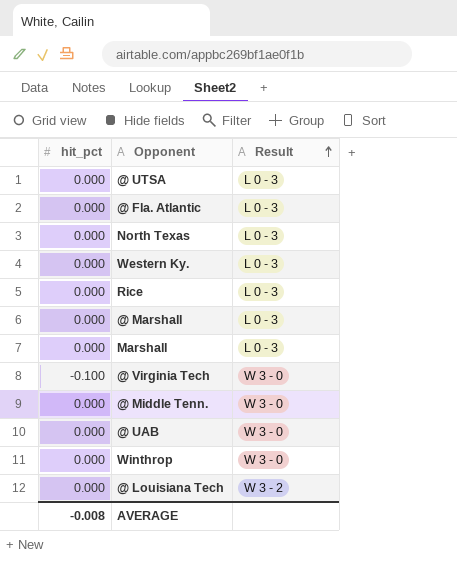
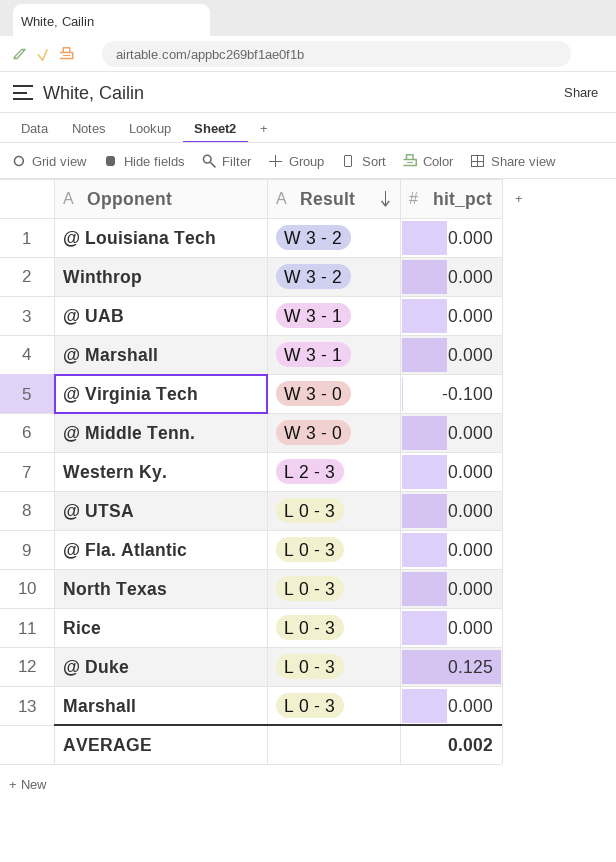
row order: Result ascending -> Result descending
column hit_pct | position: 1 -> 3
Winthrop | Result: W 3 - 0 -> W 3 - 2
@ UAB | Result: W 3 - 0 -> W 3 - 1
@ Marshall | Result: L 0 - 3 -> W 3 - 1
Western Ky. | Result: L 0 - 3 -> L 2 - 3
row @ Duke: none -> L 0 - 3 | 0.125
AVERAGE | hit_pct: -0.008 -> 0.002

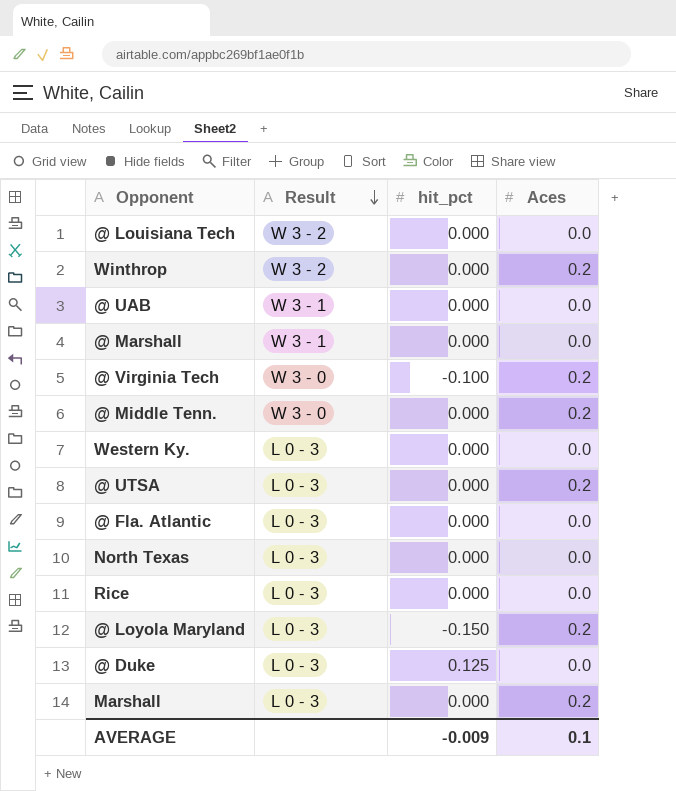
column Aces | position: none -> 4
Western Ky. | Result: L 2 - 3 -> L 0 - 3
row @ Loyola Maryland: none -> L 0 - 3 | -0.150 | 0.2
AVERAGE | hit_pct: 0.002 -> -0.009

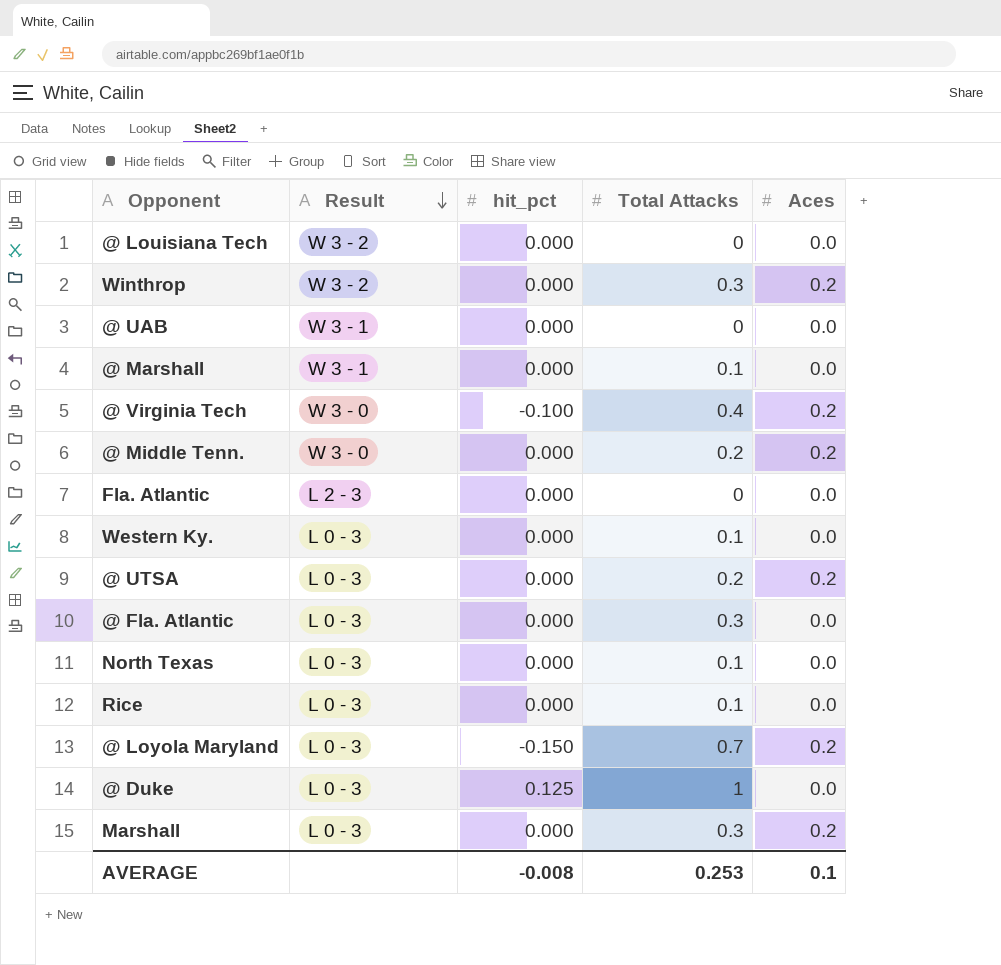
column Total Attacks | position: none -> 4
row Fla. Atlantic: none -> L 2 - 3 | 0.000 | 0 | 0.0
AVERAGE | hit_pct: -0.009 -> -0.008

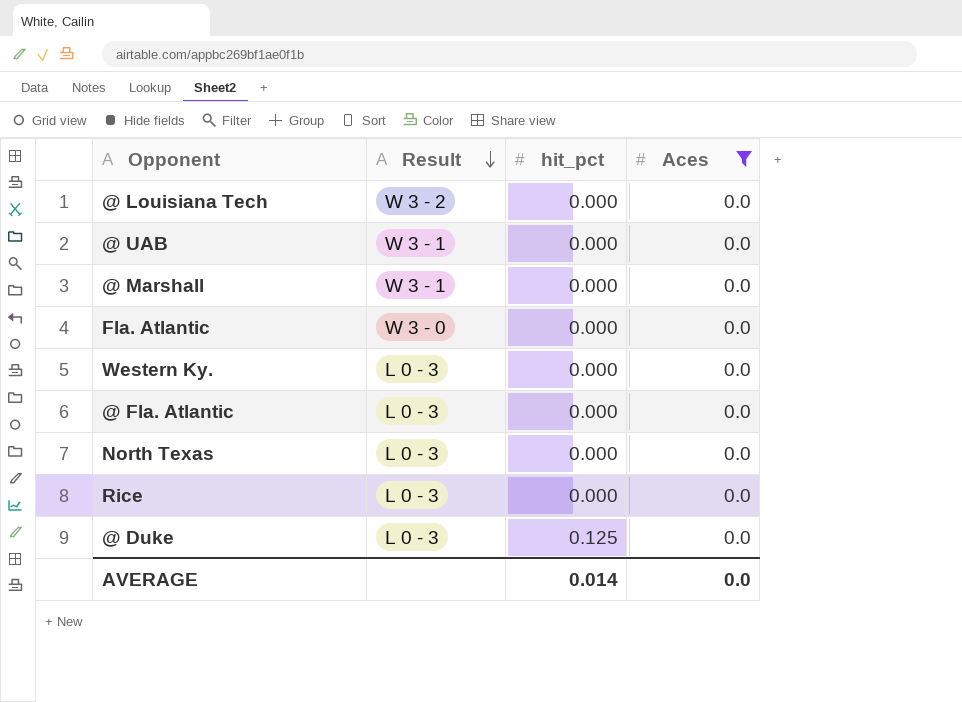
filter: none -> Aces = 0.0
column Total Attacks | position: 4 -> none
Fla. Atlantic | Result: L 2 - 3 -> W 3 - 0
AVERAGE | hit_pct: -0.008 -> 0.014
AVERAGE | Aces: 0.1 -> 0.0

